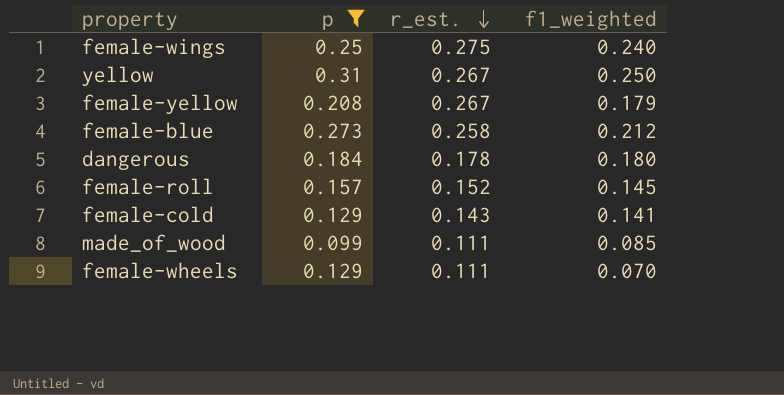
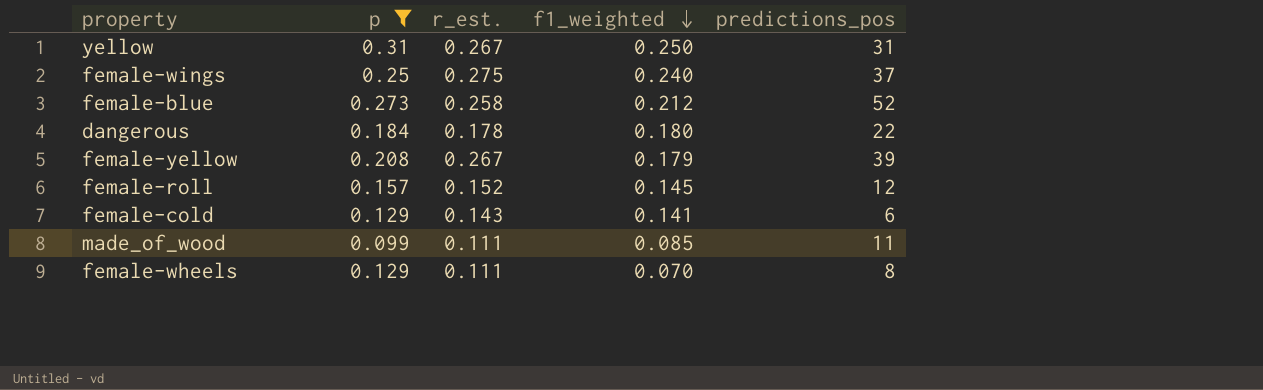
row order: r_est. descending -> f1_weighted descending
column predictions_pos | position: none -> 5

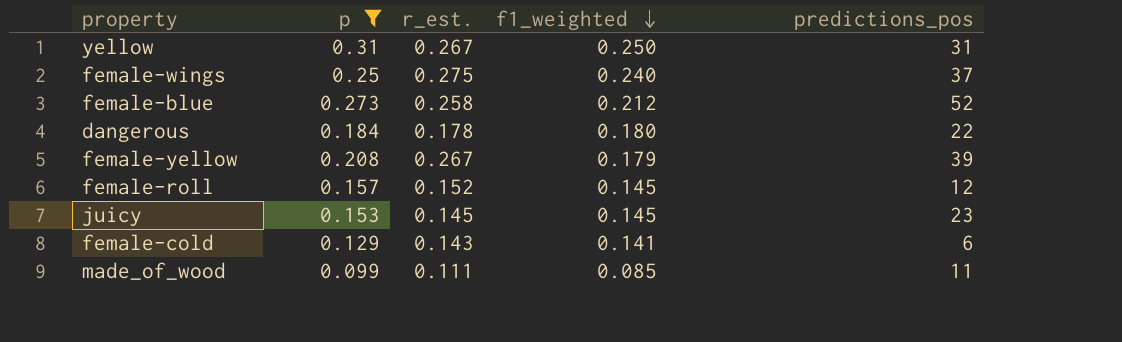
row female-wheels: 0.129 | 0.111 | 0.070 | 8 -> none
row juicy: none -> 0.153 | 0.145 | 0.145 | 23

